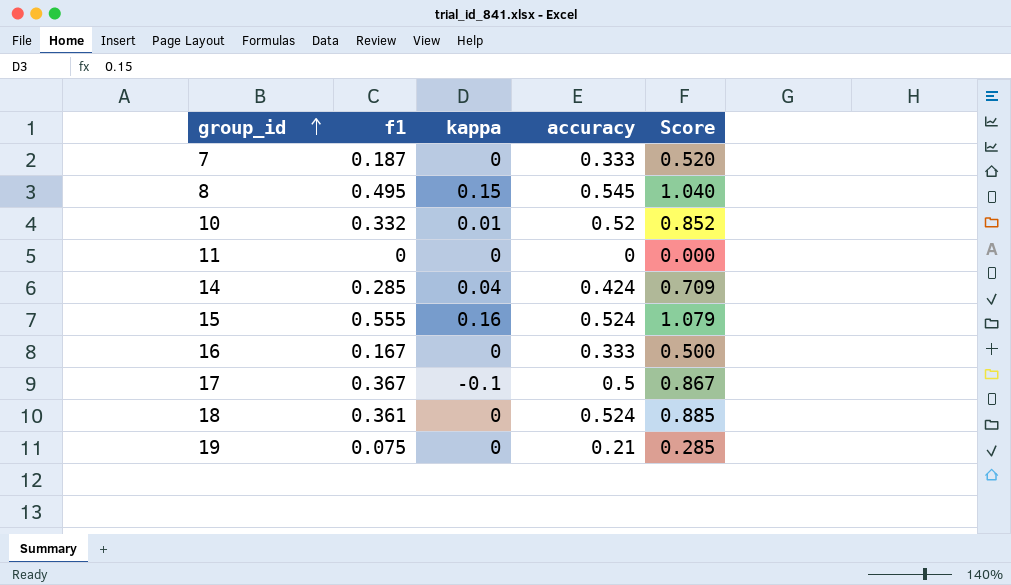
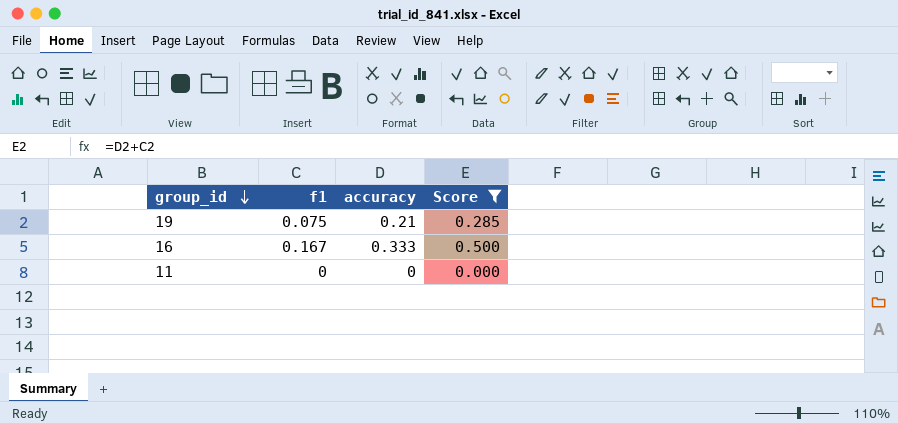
filter: none -> Score <= 0.500
row order: group_id ascending -> group_id descending
column kappa | position: 3 -> none

